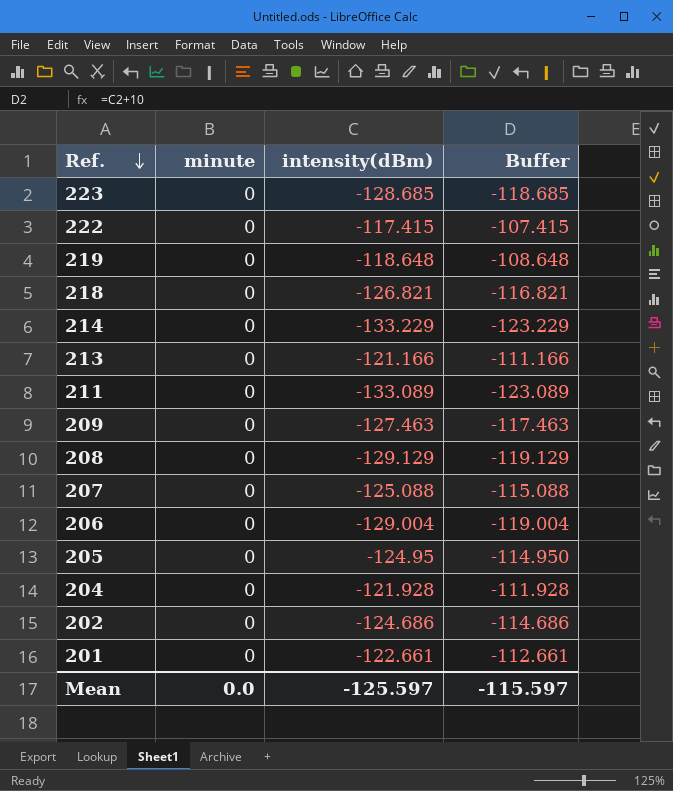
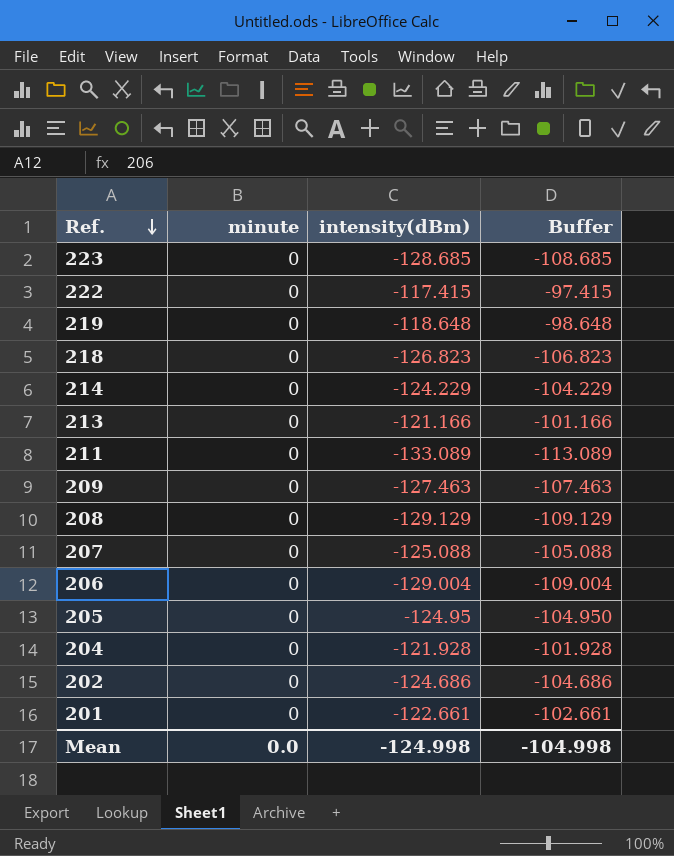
column Buffer | formula: [intensity(dBm)] + 10 -> [intensity(dBm)] + 20
218 | intensity(dBm): -126.821 -> -126.823
214 | intensity(dBm): -133.229 -> -124.229
Mean | intensity(dBm): -125.597 -> -124.998
Mean | Buffer: -115.597 -> -104.998

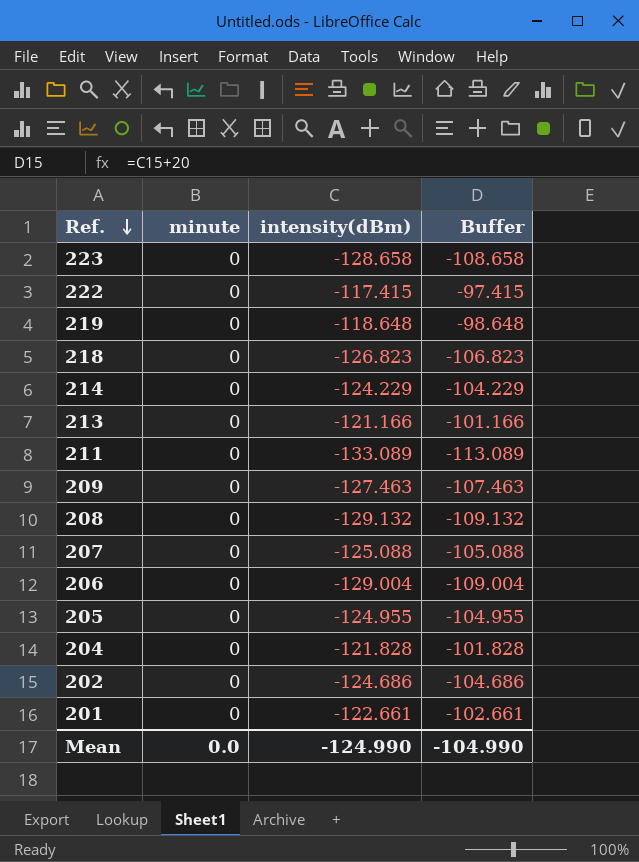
223 | intensity(dBm): -128.685 -> -128.658
223 | Buffer: -108.685 -> -108.658
208 | intensity(dBm): -129.129 -> -129.132
208 | Buffer: -109.129 -> -109.132
205 | intensity(dBm): -124.95 -> -124.955
205 | Buffer: -104.950 -> -104.955
204 | intensity(dBm): -121.928 -> -121.828
204 | Buffer: -101.928 -> -101.828
Mean | intensity(dBm): -124.998 -> -124.990
Mean | Buffer: -104.998 -> -104.990

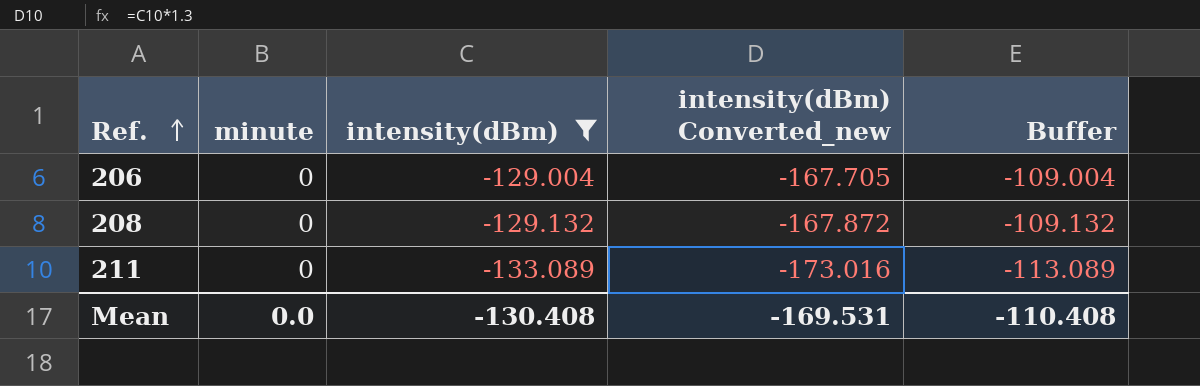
filter: none -> intensity(dBm) <= -129.004
row order: Ref. descending -> Ref. ascending
column intensity(dBm) Converted_new | formula: none -> [intensity(dBm)] * 1.3
Mean | intensity(dBm): -124.990 -> -130.408
Mean | Buffer: -104.990 -> -110.408

